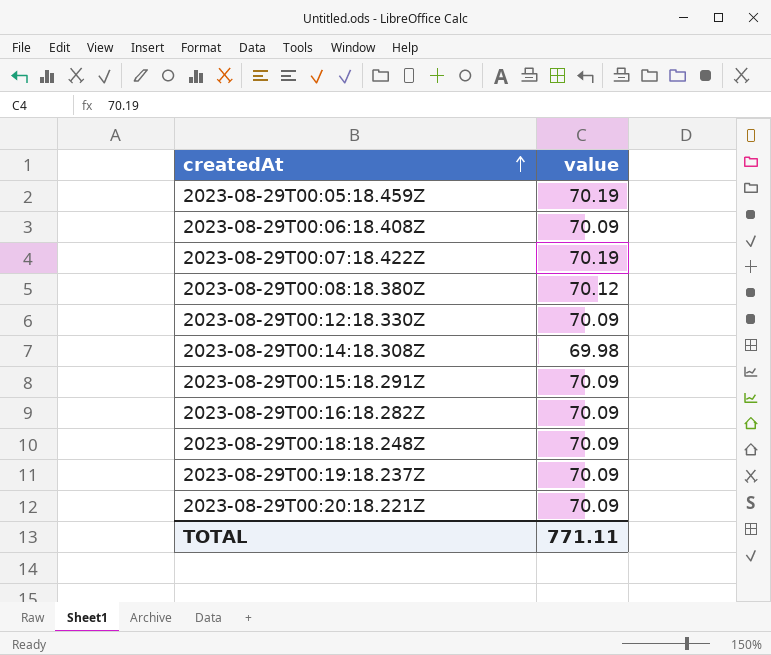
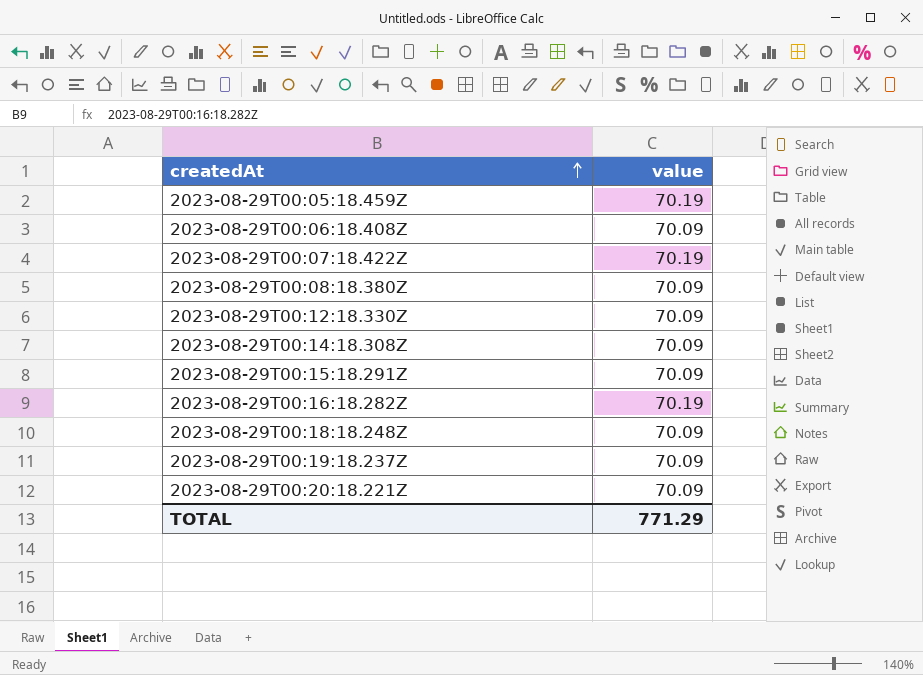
2023-08-29T00:08:18.380Z | value: 70.12 -> 70.09
2023-08-29T00:14:18.308Z | value: 69.98 -> 70.09
2023-08-29T00:16:18.282Z | value: 70.09 -> 70.19
TOTAL | value: 771.11 -> 771.29

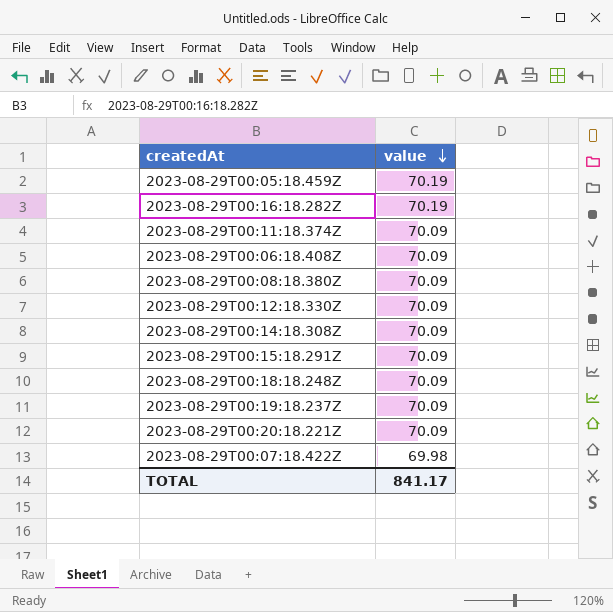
row order: createdAt ascending -> value descending
row 2023-08-29T00:11:18.374Z: none -> 70.09
2023-08-29T00:07:18.422Z | value: 70.19 -> 69.98
TOTAL | value: 771.29 -> 841.17

